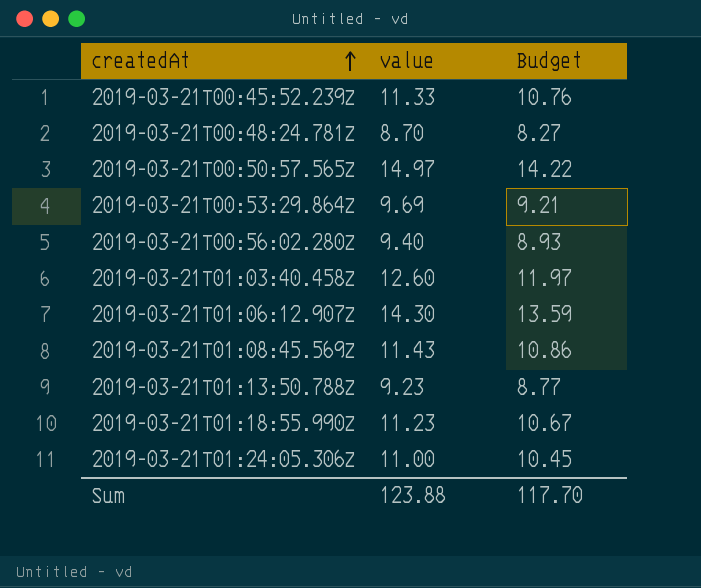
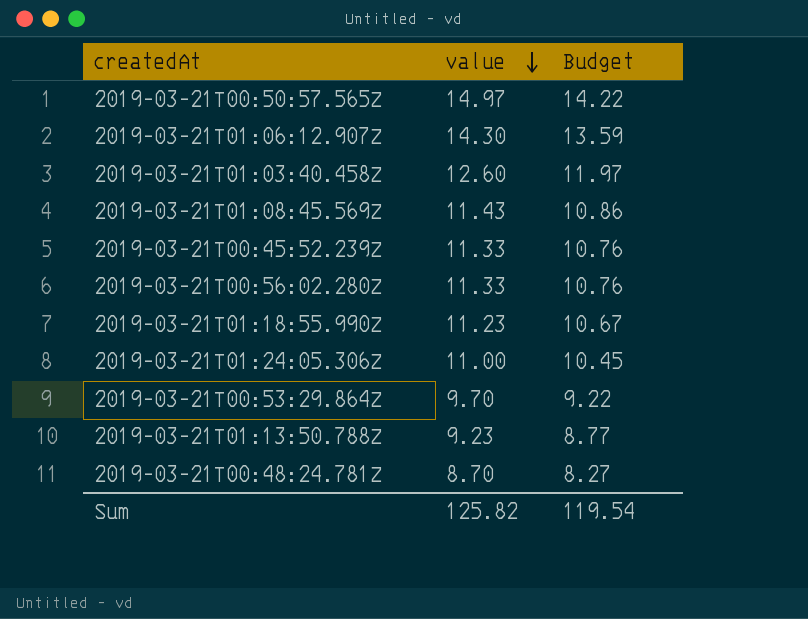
row order: createdAt ascending -> value descending
2019-03-21T00:56:02.280Z | value: 9.40 -> 11.33
2019-03-21T00:56:02.280Z | Budget: 8.93 -> 10.76
2019-03-21T00:53:29.864Z | value: 9.69 -> 9.70
2019-03-21T00:53:29.864Z | Budget: 9.21 -> 9.22
Sum | value: 123.88 -> 125.82
Sum | Budget: 117.70 -> 119.54

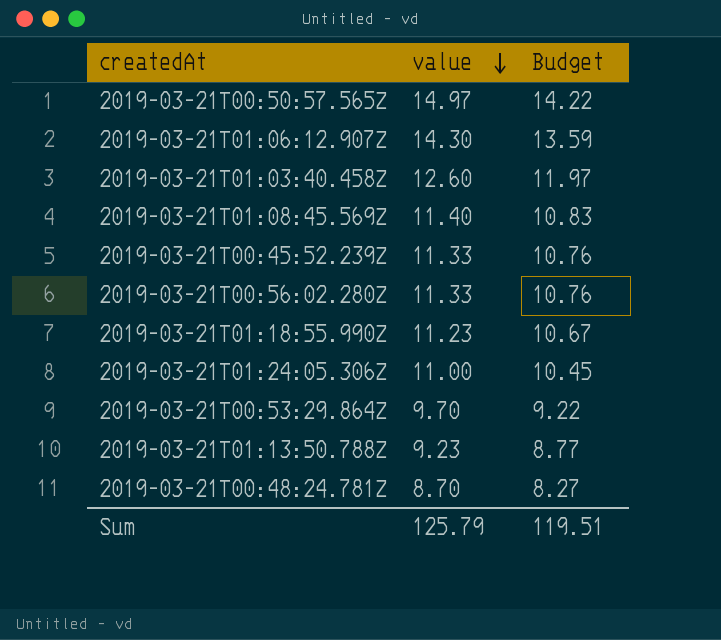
2019-03-21T01:08:45.569Z | value: 11.43 -> 11.40
2019-03-21T01:08:45.569Z | Budget: 10.86 -> 10.83
Sum | value: 125.82 -> 125.79
Sum | Budget: 119.54 -> 119.51

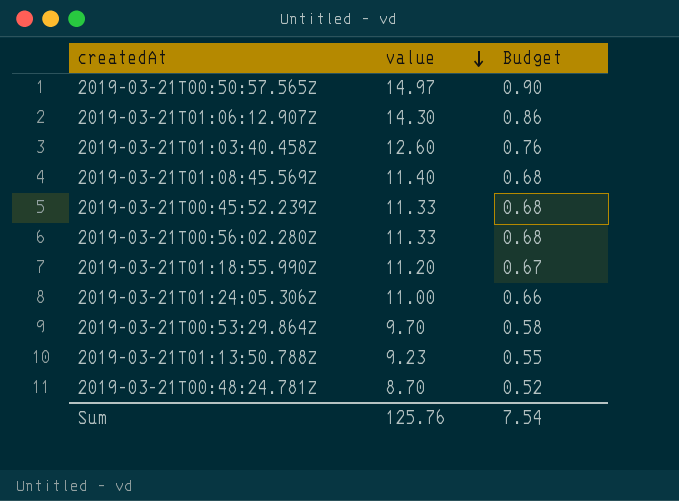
column Budget | formula: [value] * 0.95 -> [value] * 0.06
2019-03-21T01:18:55.990Z | value: 11.23 -> 11.20
Sum | value: 125.79 -> 125.76
Sum | Budget: 119.51 -> 7.54

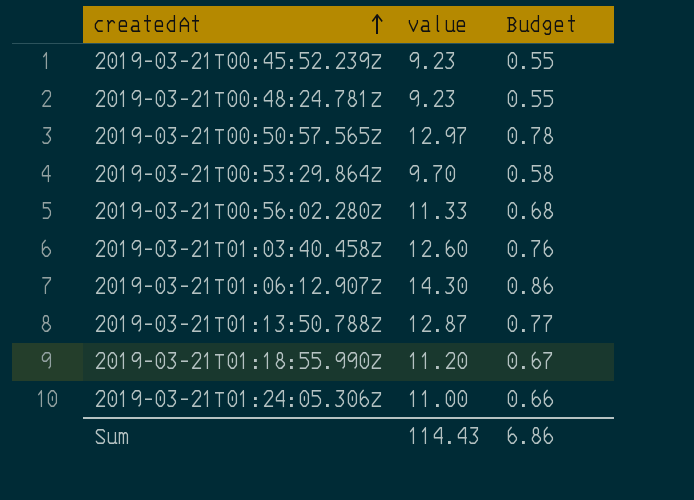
row order: value descending -> createdAt ascending
row 2019-03-21T01:08:45.569Z: 11.40 | 0.68 -> none
2019-03-21T00:45:52.239Z | value: 11.33 -> 9.23
2019-03-21T00:45:52.239Z | Budget: 0.68 -> 0.55
2019-03-21T00:48:24.781Z | value: 8.70 -> 9.23
2019-03-21T00:48:24.781Z | Budget: 0.52 -> 0.55
2019-03-21T00:50:57.565Z | value: 14.97 -> 12.97
2019-03-21T00:50:57.565Z | Budget: 0.90 -> 0.78
2019-03-21T01:13:50.788Z | value: 9.23 -> 12.87
2019-03-21T01:13:50.788Z | Budget: 0.55 -> 0.77
Sum | value: 125.76 -> 114.43
Sum | Budget: 7.54 -> 6.86

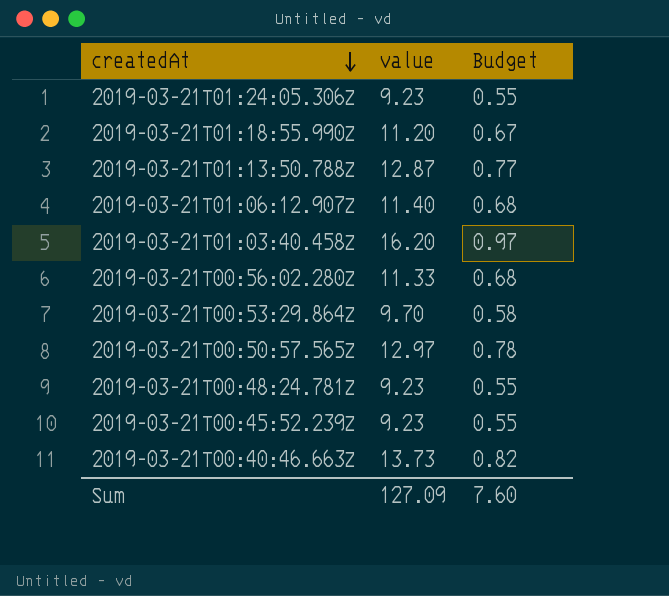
row order: createdAt ascending -> createdAt descending
2019-03-21T01:24:05.306Z | value: 11.00 -> 9.23
2019-03-21T01:24:05.306Z | Budget: 0.66 -> 0.55
2019-03-21T01:06:12.907Z | value: 14.30 -> 11.40
2019-03-21T01:06:12.907Z | Budget: 0.86 -> 0.68
2019-03-21T01:03:40.458Z | value: 12.60 -> 16.20
2019-03-21T01:03:40.458Z | Budget: 0.76 -> 0.97
row 2019-03-21T00:40:46.663Z: none -> 13.73 | 0.82
Sum | value: 114.43 -> 127.09
Sum | Budget: 6.86 -> 7.60

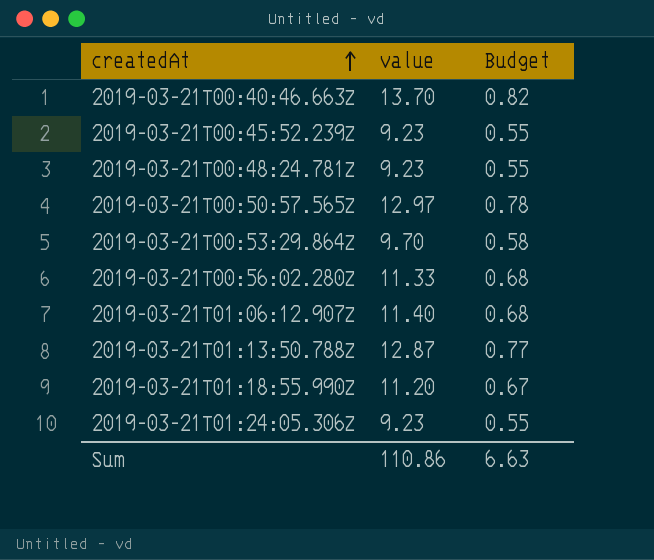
row order: createdAt descending -> createdAt ascending
row 2019-03-21T01:03:40.458Z: 16.20 | 0.97 -> none
2019-03-21T00:40:46.663Z | value: 13.73 -> 13.70
Sum | value: 127.09 -> 110.86
Sum | Budget: 7.60 -> 6.63

